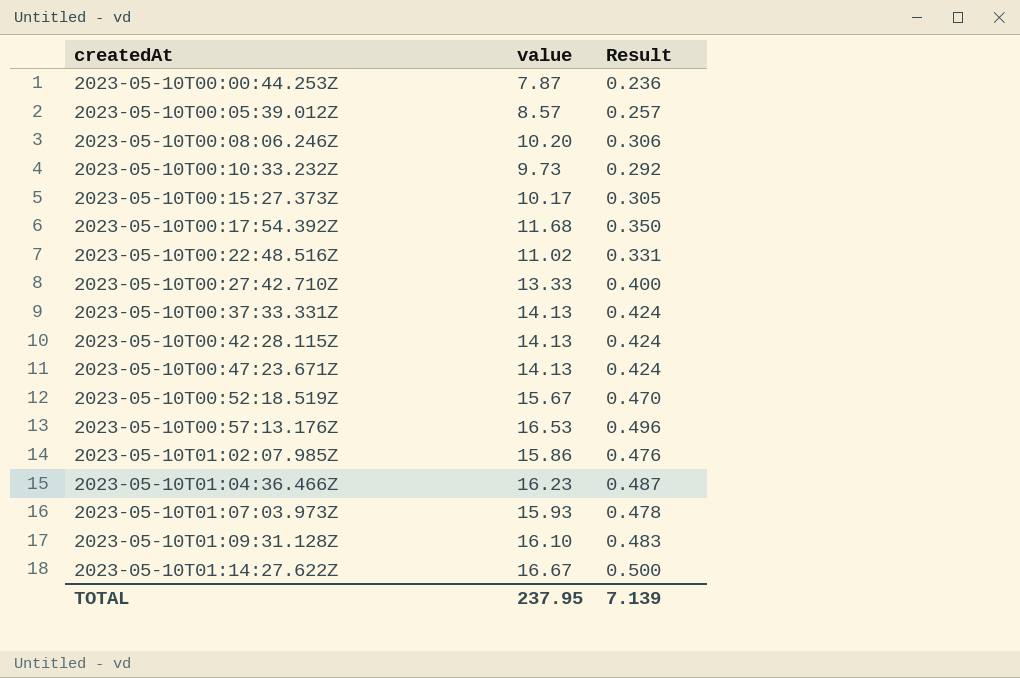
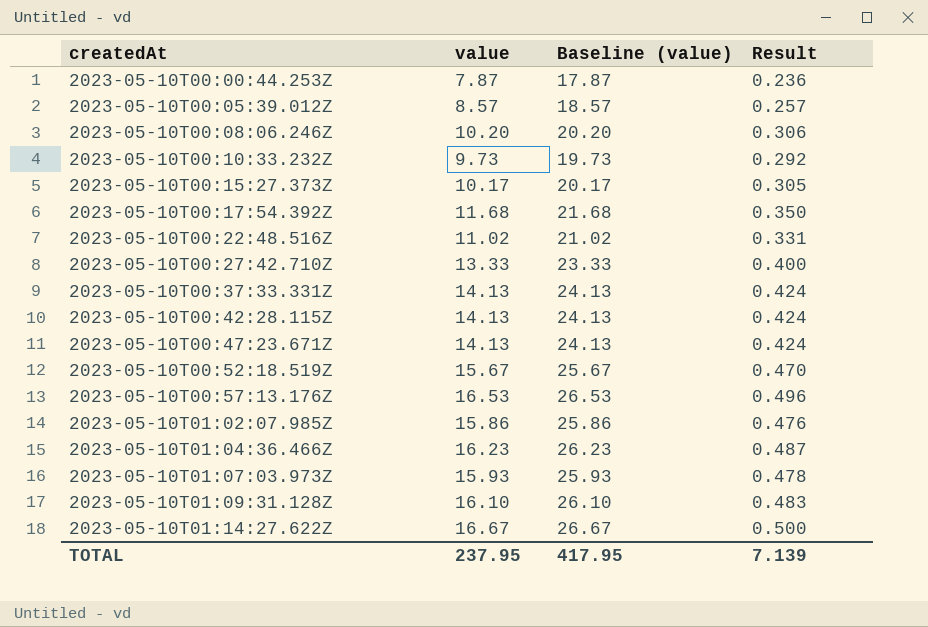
column Baseline (value) | formula: none -> [value] + 10

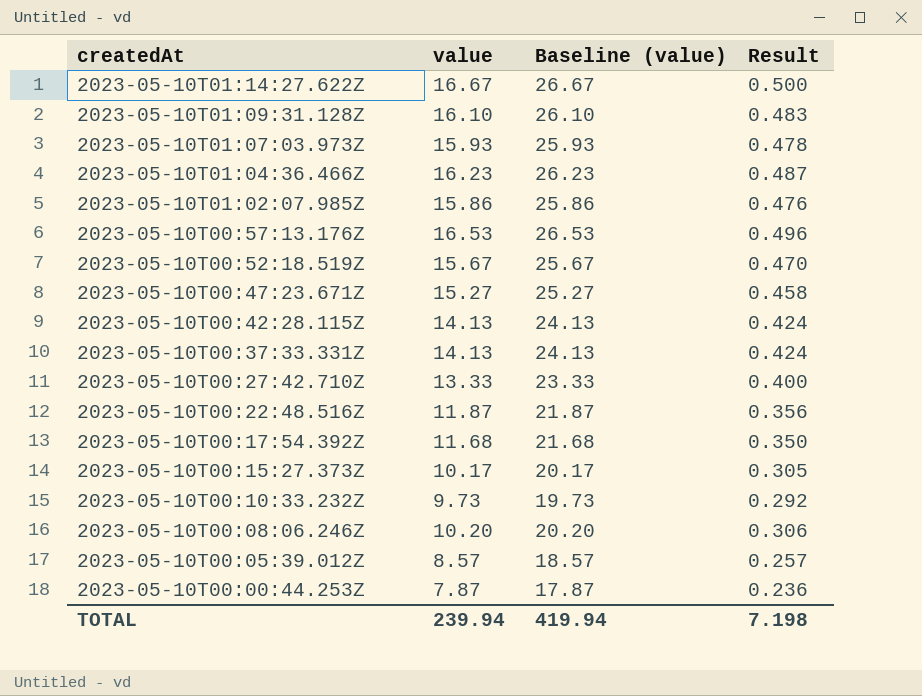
row order: createdAt ascending -> createdAt descending
2023-05-10T00:47:23.671Z | value: 14.13 -> 15.27
2023-05-10T00:47:23.671Z | Baseline (value): 24.13 -> 25.27
2023-05-10T00:47:23.671Z | Result: 0.424 -> 0.458
2023-05-10T00:22:48.516Z | value: 11.02 -> 11.87
2023-05-10T00:22:48.516Z | Baseline (value): 21.02 -> 21.87
2023-05-10T00:22:48.516Z | Result: 0.331 -> 0.356
TOTAL | value: 237.95 -> 239.94
TOTAL | Baseline (value): 417.95 -> 419.94
TOTAL | Result: 7.139 -> 7.198

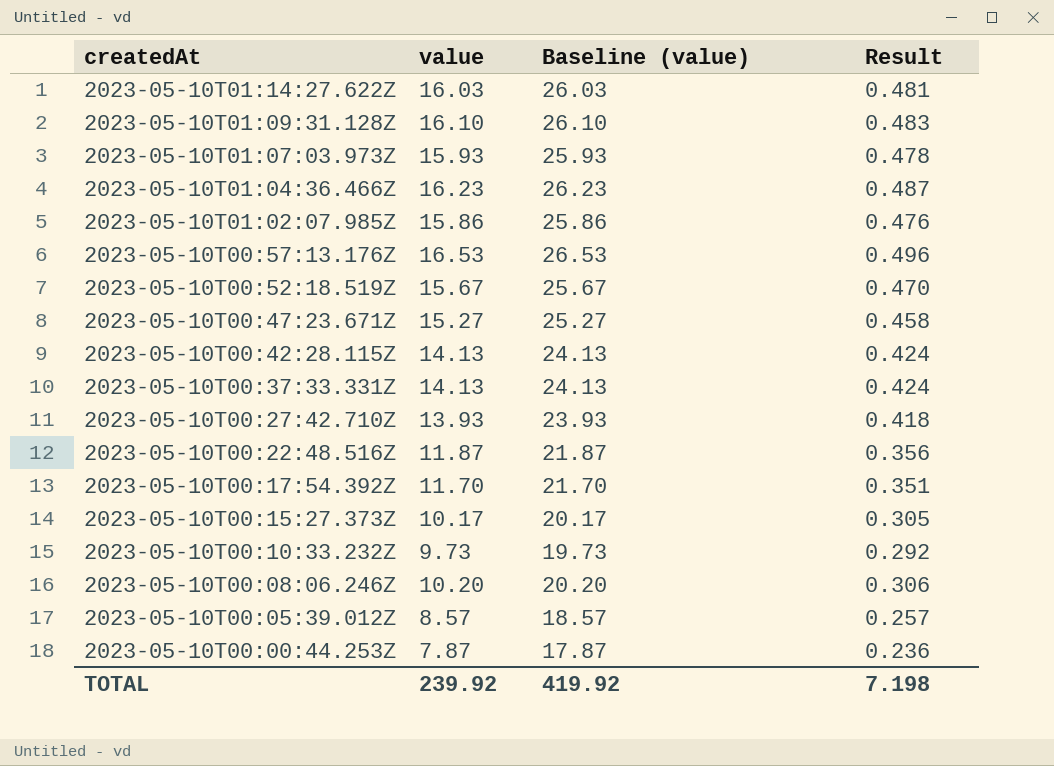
2023-05-10T01:14:27.622Z | value: 16.67 -> 16.03
2023-05-10T01:14:27.622Z | Baseline (value): 26.67 -> 26.03
2023-05-10T01:14:27.622Z | Result: 0.500 -> 0.481
2023-05-10T00:27:42.710Z | value: 13.33 -> 13.93
2023-05-10T00:27:42.710Z | Baseline (value): 23.33 -> 23.93
2023-05-10T00:27:42.710Z | Result: 0.400 -> 0.418
2023-05-10T00:17:54.392Z | value: 11.68 -> 11.70
2023-05-10T00:17:54.392Z | Baseline (value): 21.68 -> 21.70
2023-05-10T00:17:54.392Z | Result: 0.350 -> 0.351
TOTAL | value: 239.94 -> 239.92
TOTAL | Baseline (value): 419.94 -> 419.92

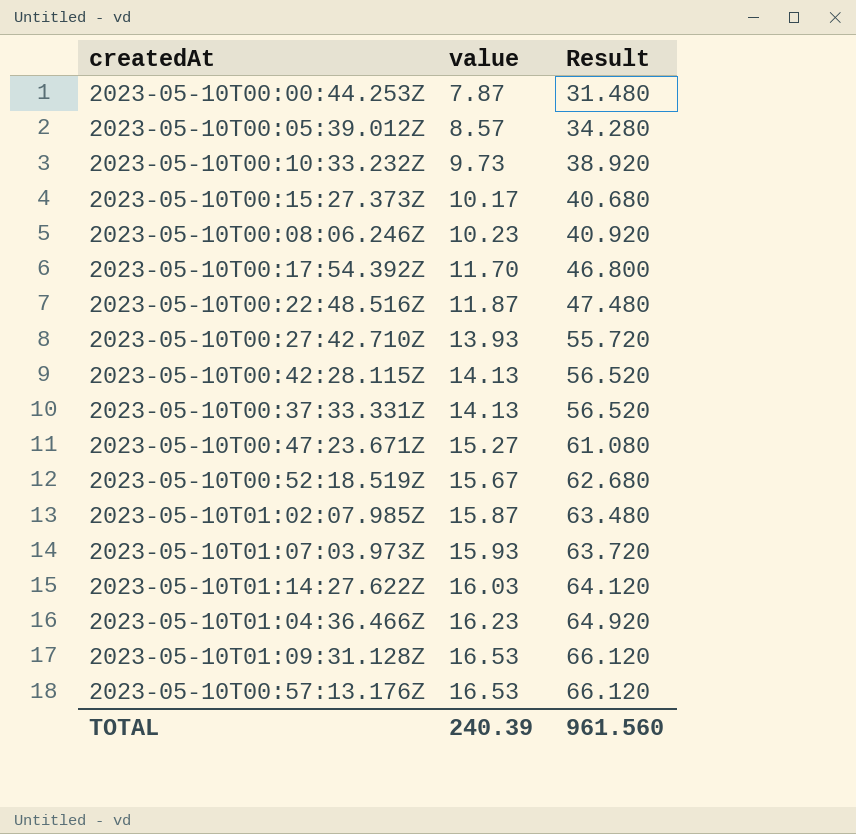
row order: createdAt descending -> value ascending
column Baseline (value) | formula: [value] + 10 -> none
column Result | formula: [value] * 0.03 -> [value] * 4
2023-05-10T00:08:06.246Z | value: 10.20 -> 10.23
2023-05-10T01:02:07.985Z | value: 15.86 -> 15.87
2023-05-10T01:09:31.128Z | value: 16.10 -> 16.53
TOTAL | value: 239.92 -> 240.39
TOTAL | Result: 7.198 -> 961.560

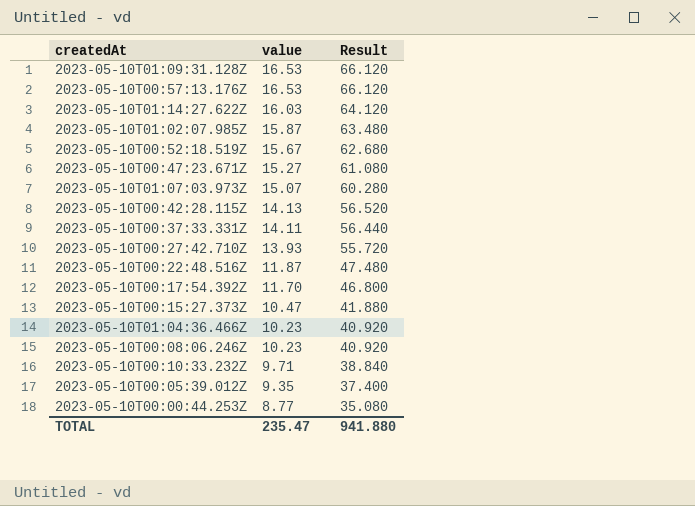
row order: value ascending -> value descending
2023-05-10T01:07:03.973Z | value: 15.93 -> 15.07
2023-05-10T01:07:03.973Z | Result: 63.720 -> 60.280
2023-05-10T00:37:33.331Z | value: 14.13 -> 14.11
2023-05-10T00:37:33.331Z | Result: 56.520 -> 56.440
2023-05-10T00:15:27.373Z | value: 10.17 -> 10.47
2023-05-10T00:15:27.373Z | Result: 40.680 -> 41.880
2023-05-10T01:04:36.466Z | value: 16.23 -> 10.23
2023-05-10T01:04:36.466Z | Result: 64.920 -> 40.920
2023-05-10T00:10:33.232Z | value: 9.73 -> 9.71
2023-05-10T00:10:33.232Z | Result: 38.920 -> 38.840
2023-05-10T00:05:39.012Z | value: 8.57 -> 9.35
2023-05-10T00:05:39.012Z | Result: 34.280 -> 37.400
2023-05-10T00:00:44.253Z | value: 7.87 -> 8.77
2023-05-10T00:00:44.253Z | Result: 31.480 -> 35.080
TOTAL | value: 240.39 -> 235.47
TOTAL | Result: 961.560 -> 941.880

